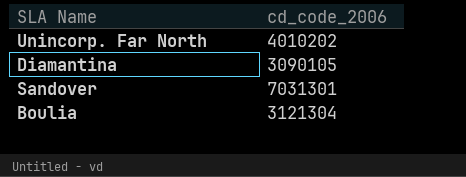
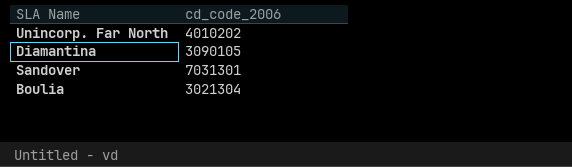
Boulia | cd_code_2006: 3121304 -> 3021304

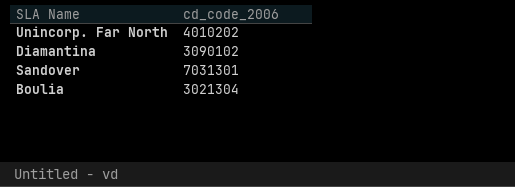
Diamantina | cd_code_2006: 3090105 -> 3090102

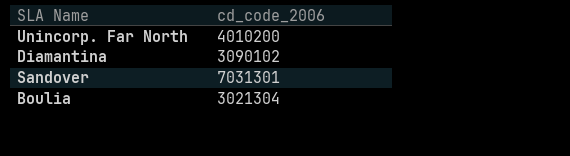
Unincorp. Far North | cd_code_2006: 4010202 -> 4010200

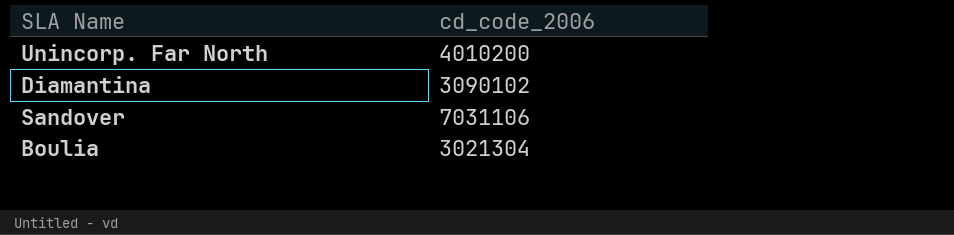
Sandover | cd_code_2006: 7031301 -> 7031106

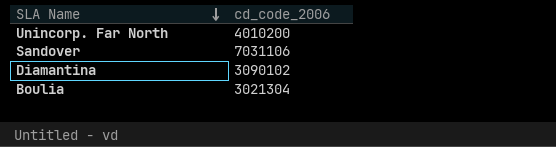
row order: none -> SLA Name descending

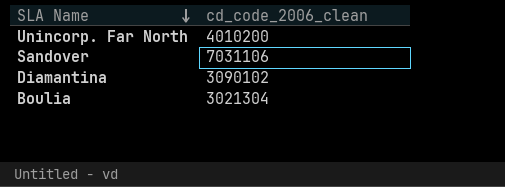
column name: cd_code_2006 -> cd_code_2006_clean

